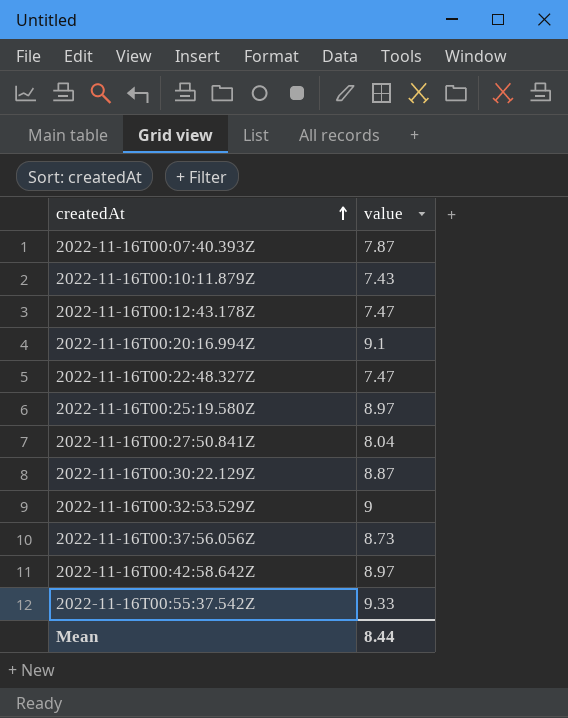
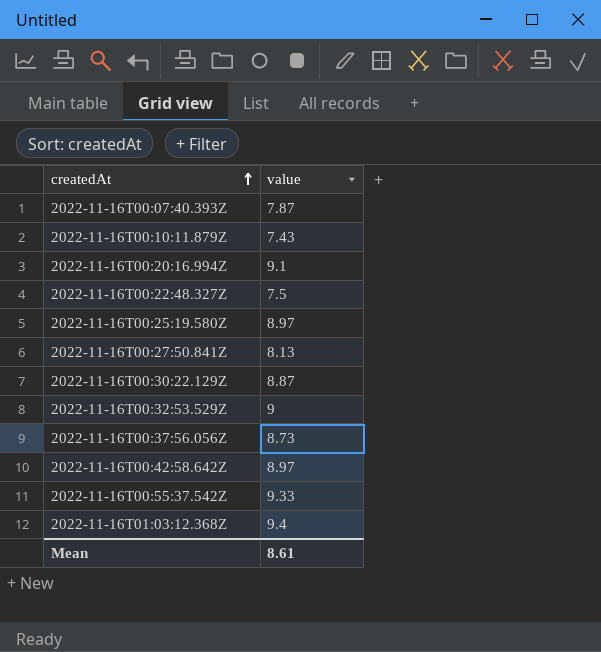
row 2022-11-16T00:12:43.178Z: 7.47 -> none
2022-11-16T00:22:48.327Z | value: 7.47 -> 7.5
2022-11-16T00:27:50.841Z | value: 8.04 -> 8.13
row 2022-11-16T01:03:12.368Z: none -> 9.4
Mean | value: 8.44 -> 8.61

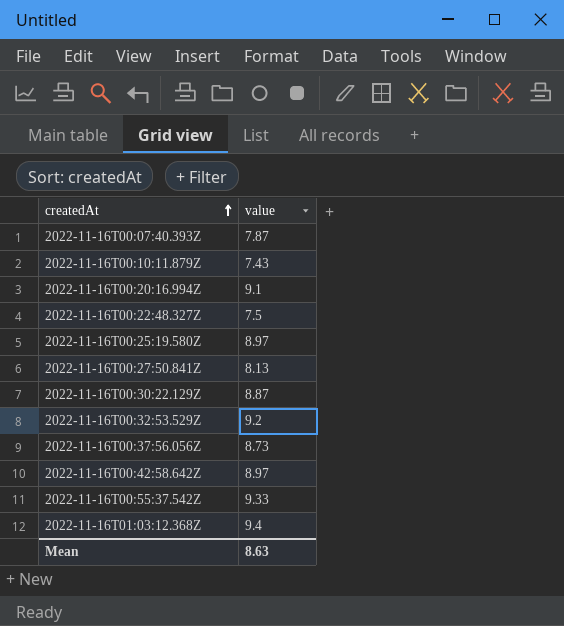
2022-11-16T00:32:53.529Z | value: 9 -> 9.2
Mean | value: 8.61 -> 8.63

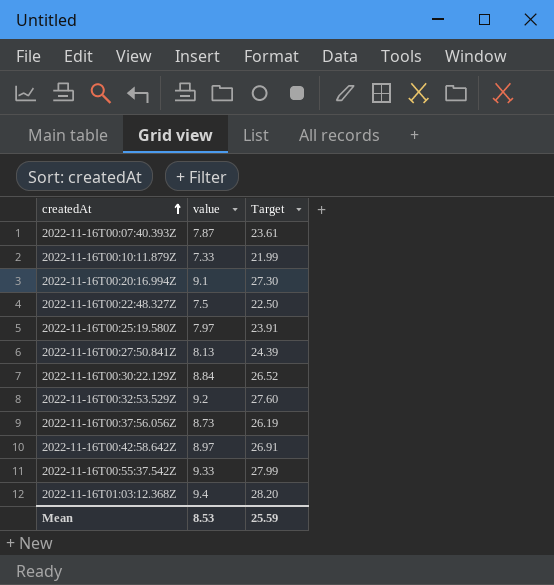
column Target | formula: none -> [value] * 3
2022-11-16T00:10:11.879Z | value: 7.43 -> 7.33
2022-11-16T00:25:19.580Z | value: 8.97 -> 7.97
2022-11-16T00:30:22.129Z | value: 8.87 -> 8.84
Mean | value: 8.63 -> 8.53

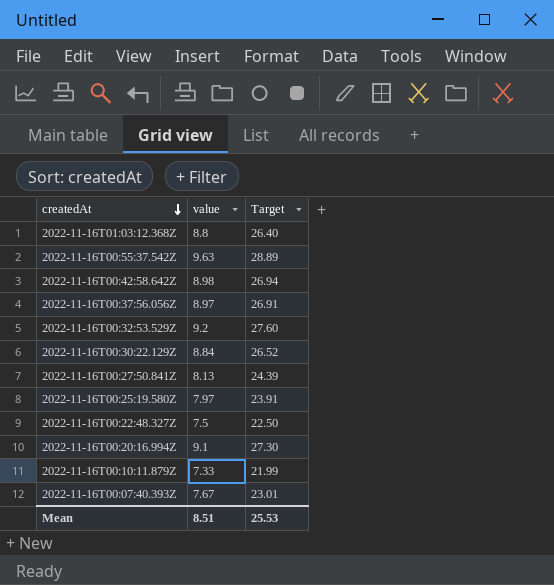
row order: createdAt ascending -> createdAt descending
2022-11-16T01:03:12.368Z | value: 9.4 -> 8.8
2022-11-16T01:03:12.368Z | Target: 28.20 -> 26.40
2022-11-16T00:55:37.542Z | value: 9.33 -> 9.63
2022-11-16T00:55:37.542Z | Target: 27.99 -> 28.89
2022-11-16T00:42:58.642Z | value: 8.97 -> 8.98
2022-11-16T00:42:58.642Z | Target: 26.91 -> 26.94
2022-11-16T00:37:56.056Z | value: 8.73 -> 8.97
2022-11-16T00:37:56.056Z | Target: 26.19 -> 26.91
2022-11-16T00:07:40.393Z | value: 7.87 -> 7.67
2022-11-16T00:07:40.393Z | Target: 23.61 -> 23.01
Mean | value: 8.53 -> 8.51
Mean | Target: 25.59 -> 25.53

